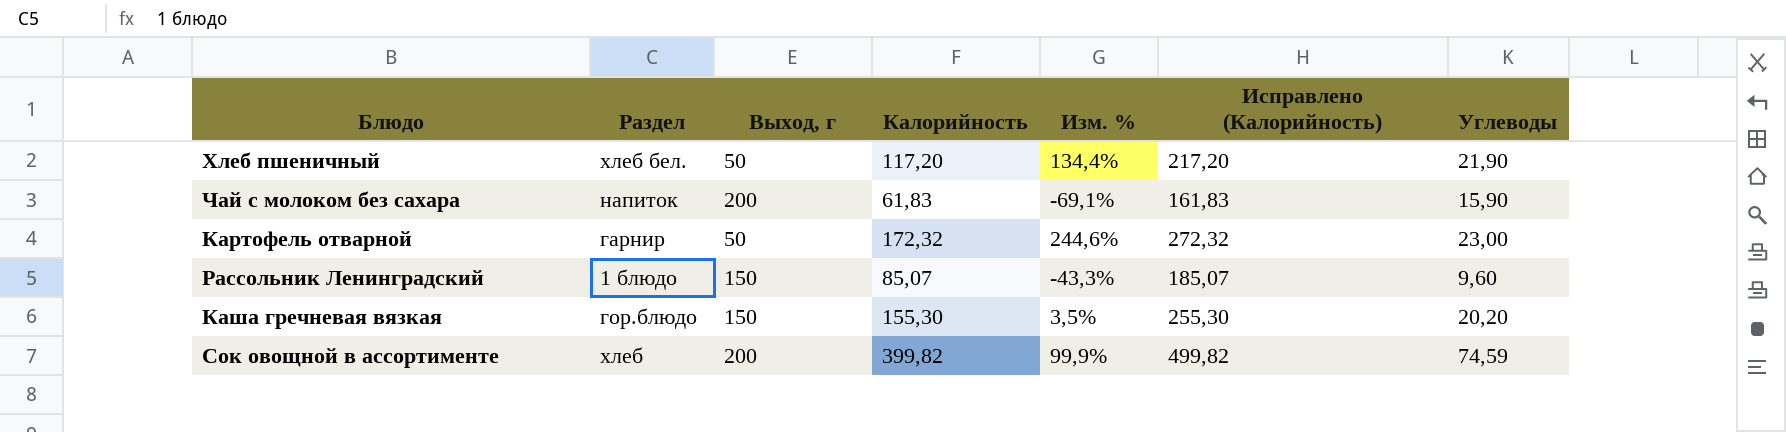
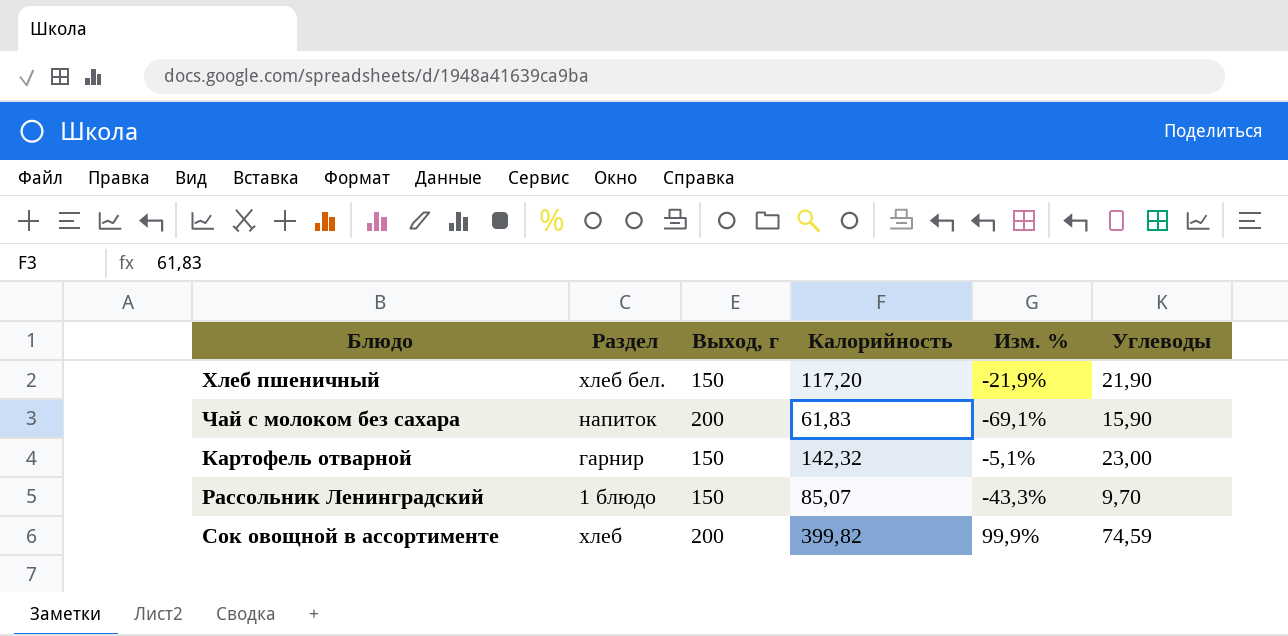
column Исправлено (Калорийность) | formula: [Калорийность] + 100 -> none
row Каша гречневая вязкая: гор.блюдо | 150 | 155,30 | 3,5% | 255,30 | 20,20 -> none
Хлеб пшеничный | Выход, г: 50 -> 150
Хлеб пшеничный | Изм. %: 134,4% -> -21,9%
Картофель отварной | Выход, г: 50 -> 150
Картофель отварной | Калорийность: 172,32 -> 142,32
Картофель отварной | Изм. %: 244,6% -> -5,1%
Рассольник Ленинградский | Углеводы: 9,60 -> 9,70

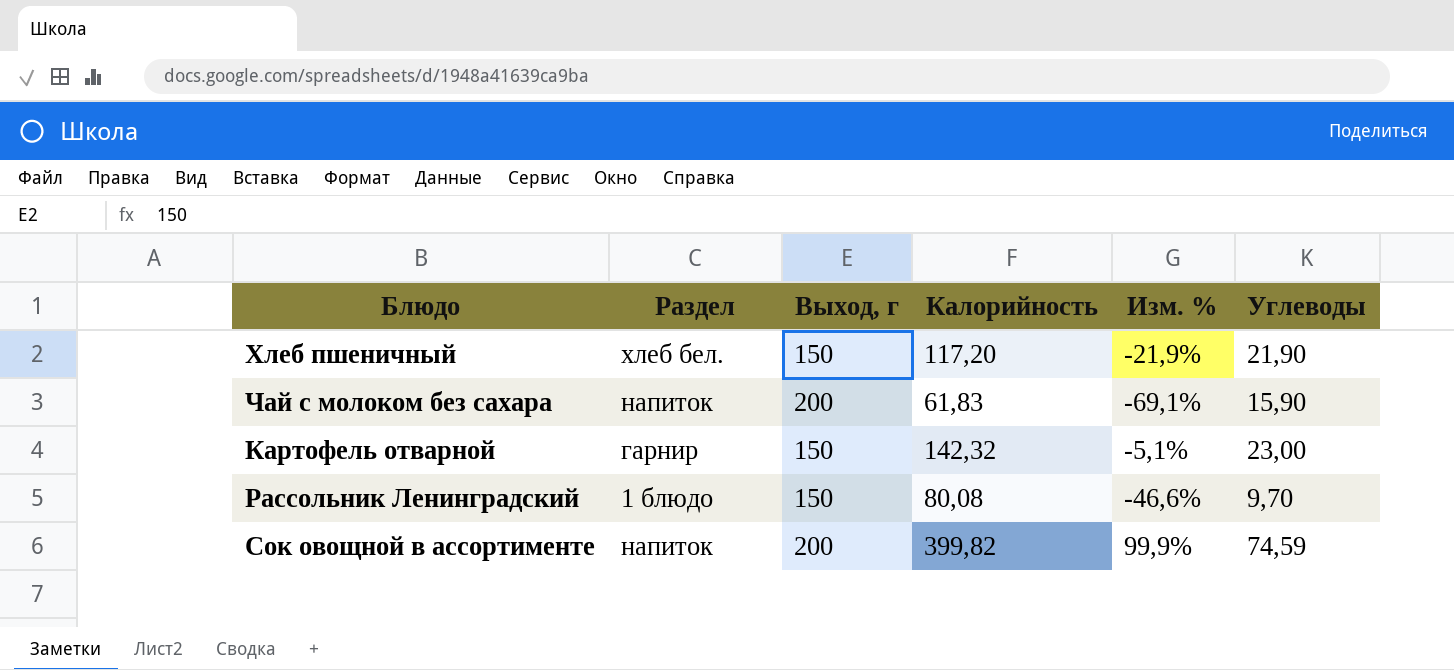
Рассольник Ленинградский | Калорийность: 85,07 -> 80,08
Рассольник Ленинградский | Изм. %: -43,3% -> -46,6%
Сок овощной в ассортименте | Раздел: хлеб -> напиток

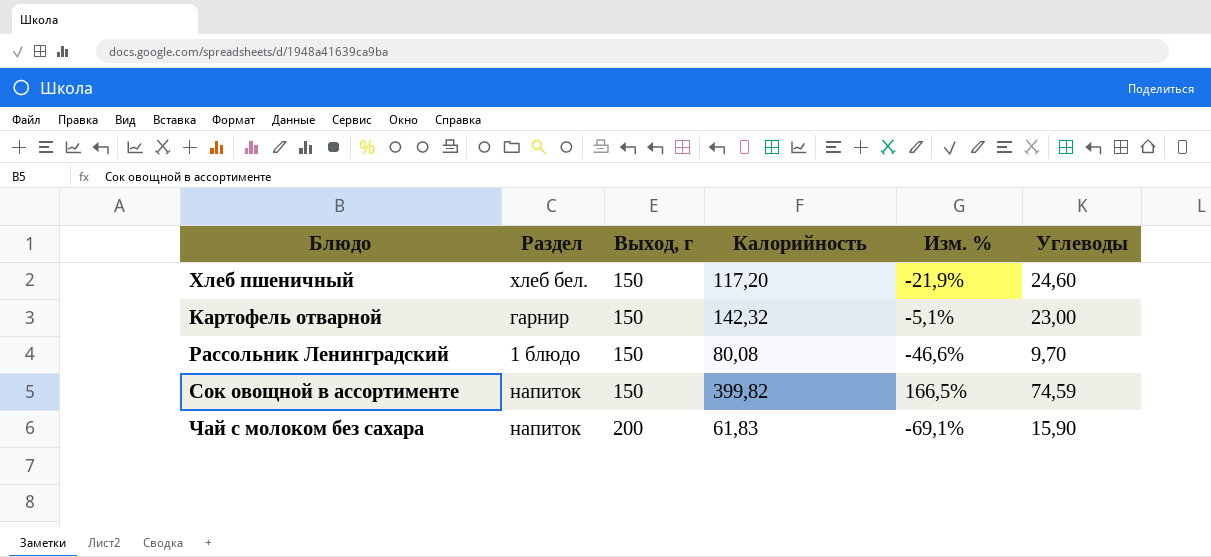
row order: none -> Выход, г ascending
Хлеб пшеничный | Углеводы: 21,90 -> 24,60
Сок овощной в ассортименте | Выход, г: 200 -> 150
Сок овощной в ассортименте | Изм. %: 99,9% -> 166,5%

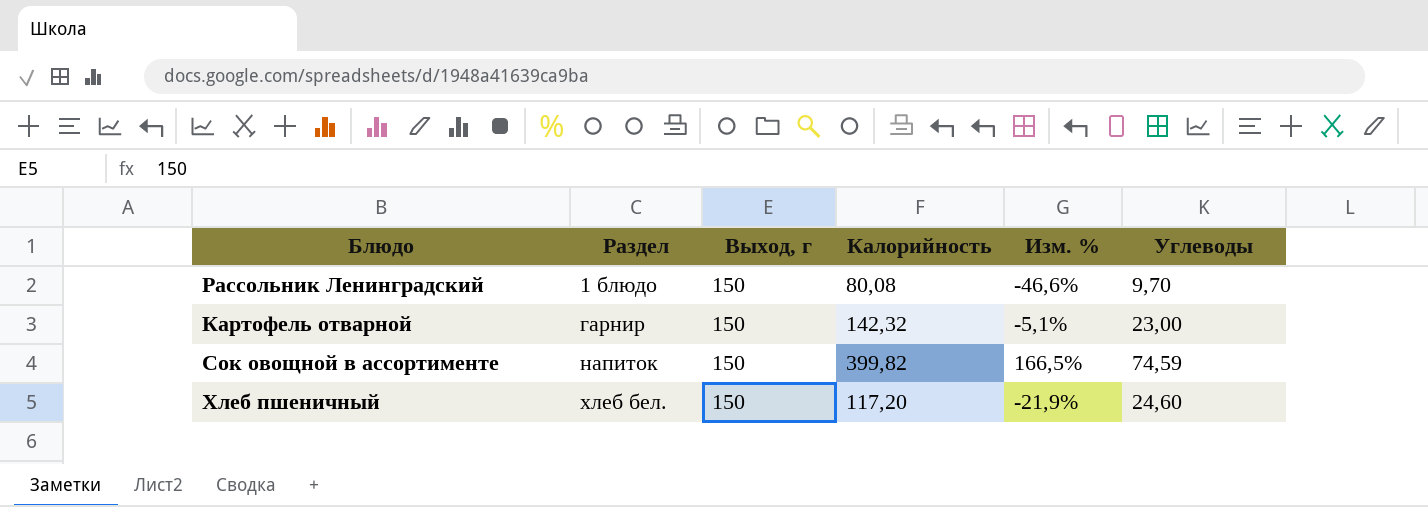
row order: Выход, г ascending -> Раздел ascending
row Чай с молоком без сахара: напиток | 200 | 61,83 | -69,1% | 15,90 -> none

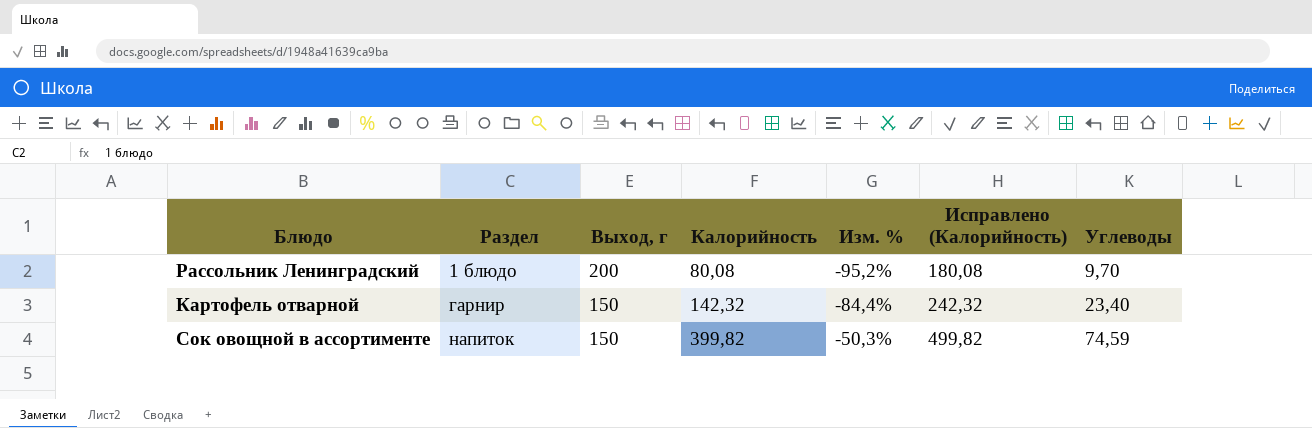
column Изм. % | formula: ([Калорийность] - [Выход, г]) / [Выход, г] -> ([Углеводы] - [Выход, г]) / [Выход, г]
column Исправлено (Калорийность) | formula: none -> [Калорийность] + 100
row Хлеб пшеничный: хлеб бел. | 150 | 117,20 | -21,9% | 24,60 -> none
Рассольник Ленинградский | Выход, г: 150 -> 200
Картофель отварной | Углеводы: 23,00 -> 23,40

